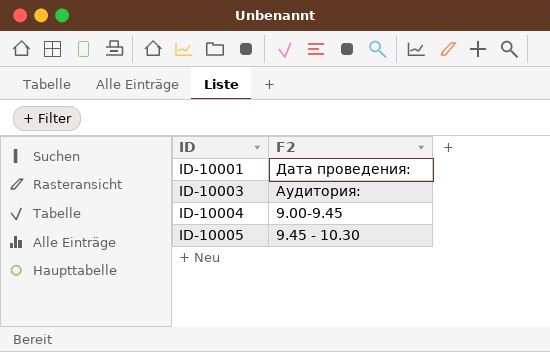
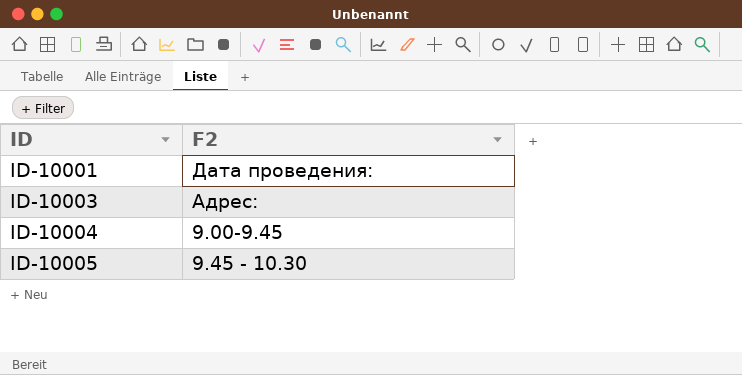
ID-10003 | F2: Аудитория: -> Адрес:

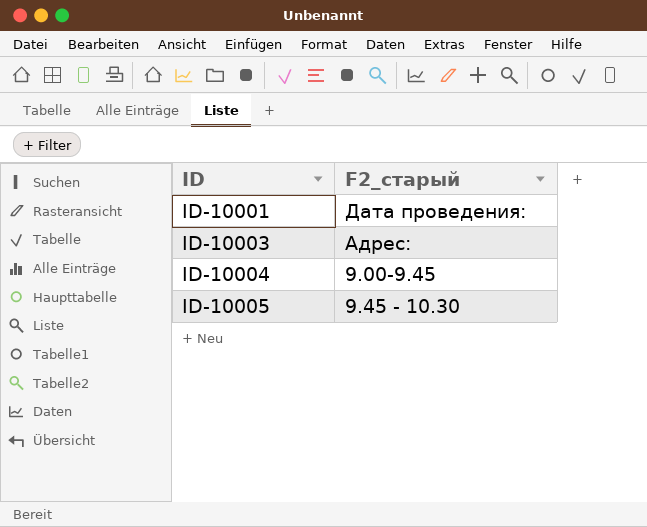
column name: F2 -> F2_старый

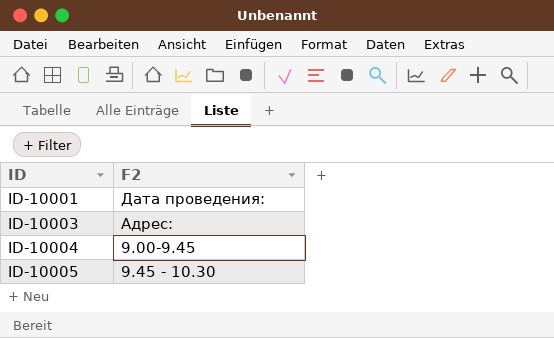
column name: F2_старый -> F2

